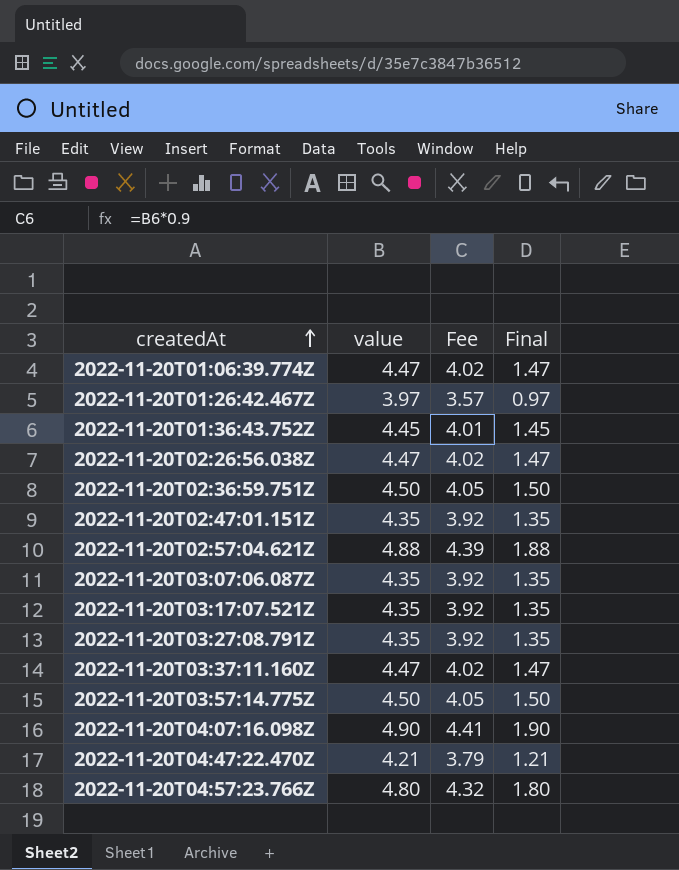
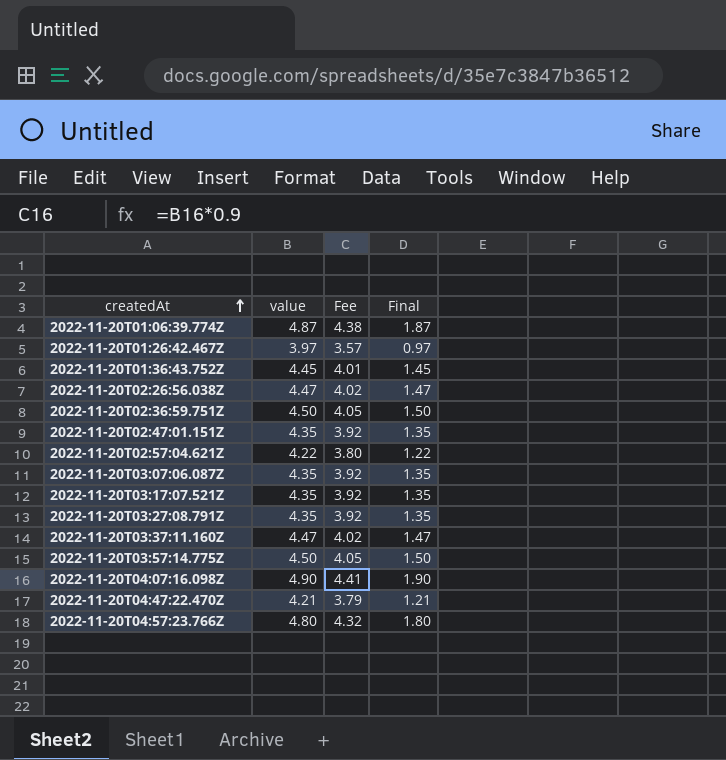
2022-11-20T01:06:39.774Z | value: 4.47 -> 4.87
2022-11-20T01:06:39.774Z | Fee: 4.02 -> 4.38
2022-11-20T01:06:39.774Z | Final: 1.47 -> 1.87
2022-11-20T02:57:04.621Z | value: 4.88 -> 4.22
2022-11-20T02:57:04.621Z | Fee: 4.39 -> 3.80
2022-11-20T02:57:04.621Z | Final: 1.88 -> 1.22

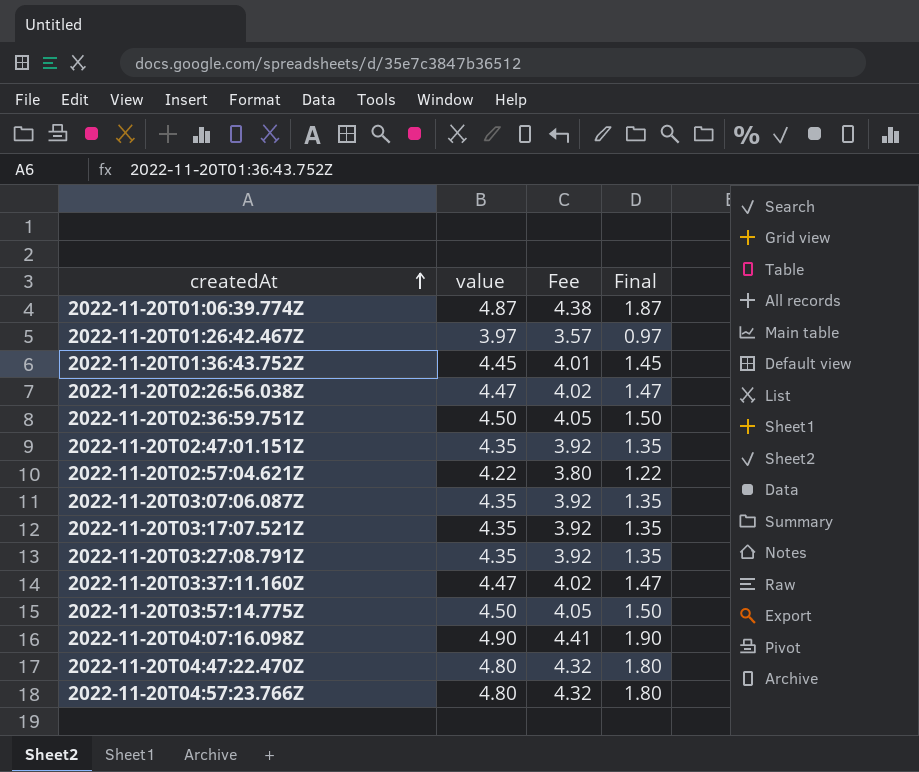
2022-11-20T04:47:22.470Z | value: 4.21 -> 4.80
2022-11-20T04:47:22.470Z | Fee: 3.79 -> 4.32
2022-11-20T04:47:22.470Z | Final: 1.21 -> 1.80

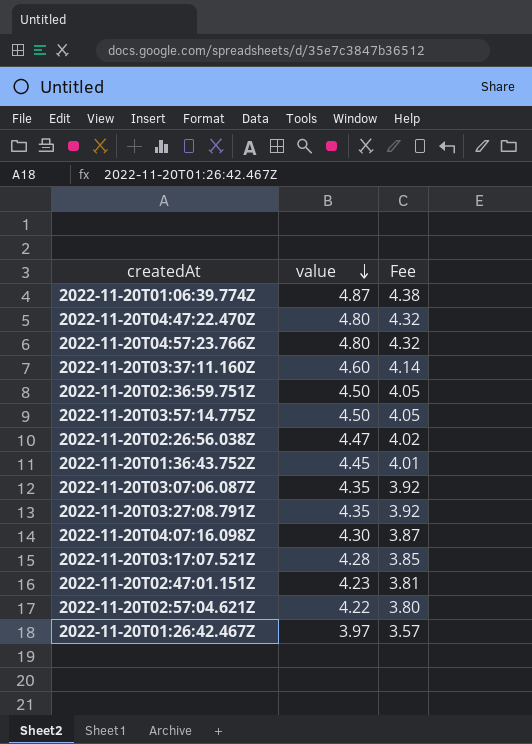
row order: createdAt ascending -> value descending
column Final | formula: [value] - 3 -> none
2022-11-20T03:37:11.160Z | value: 4.47 -> 4.60
2022-11-20T03:37:11.160Z | Fee: 4.02 -> 4.14
2022-11-20T04:07:16.098Z | value: 4.90 -> 4.30
2022-11-20T04:07:16.098Z | Fee: 4.41 -> 3.87
2022-11-20T03:17:07.521Z | value: 4.35 -> 4.28
2022-11-20T03:17:07.521Z | Fee: 3.92 -> 3.85
2022-11-20T02:47:01.151Z | value: 4.35 -> 4.23
2022-11-20T02:47:01.151Z | Fee: 3.92 -> 3.81

